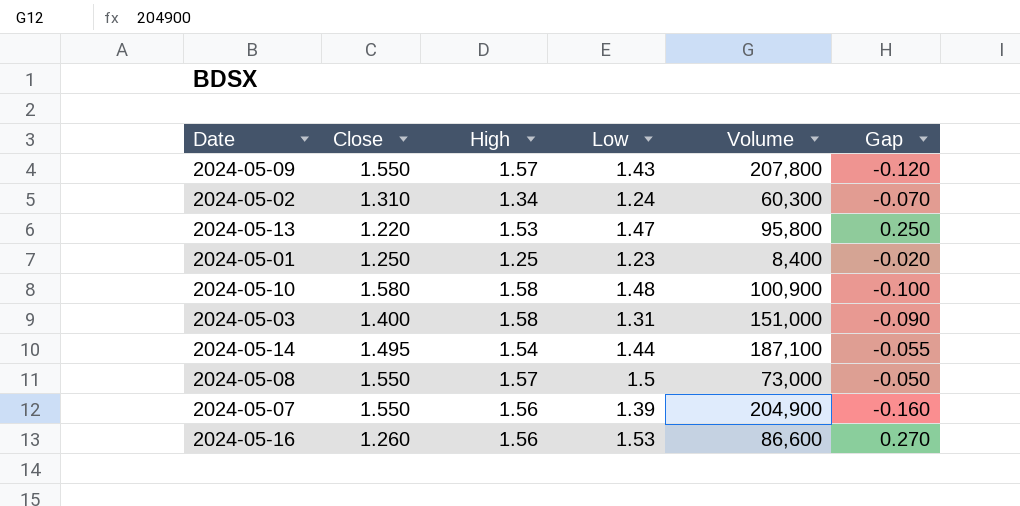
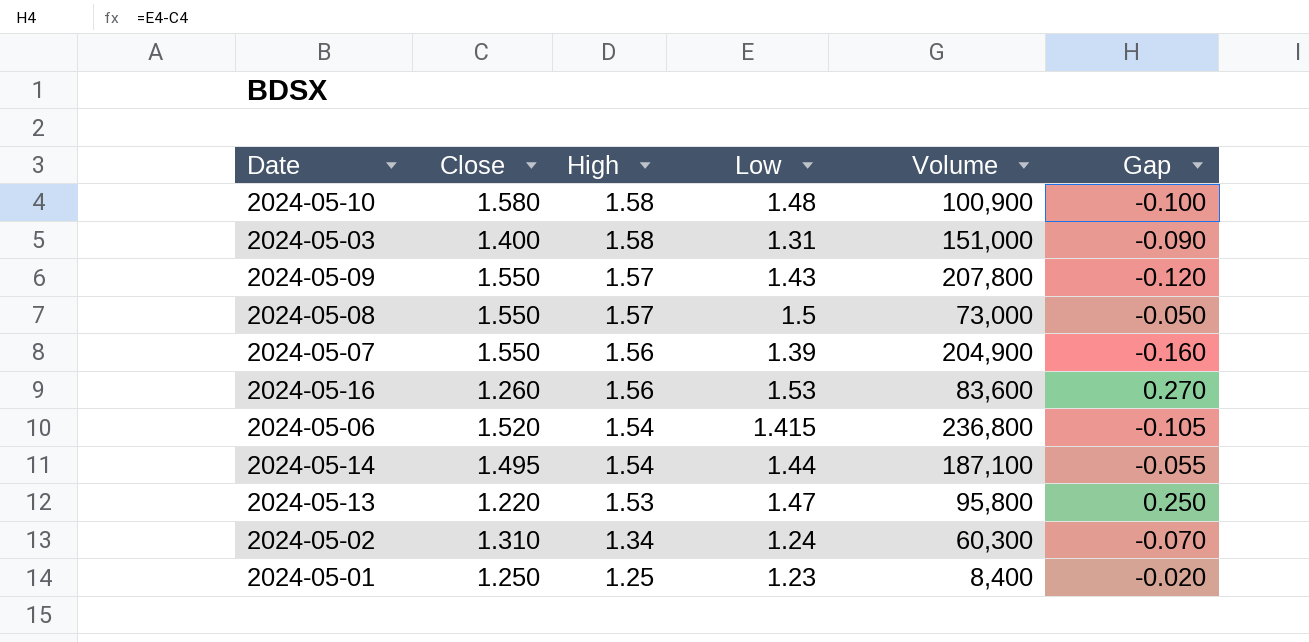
row order: none -> High descending
2024-05-16 | Volume: 86,600 -> 83,600
row 2024-05-06: none -> 1.520 | 1.54 | 1.415 | 236,800 | -0.105

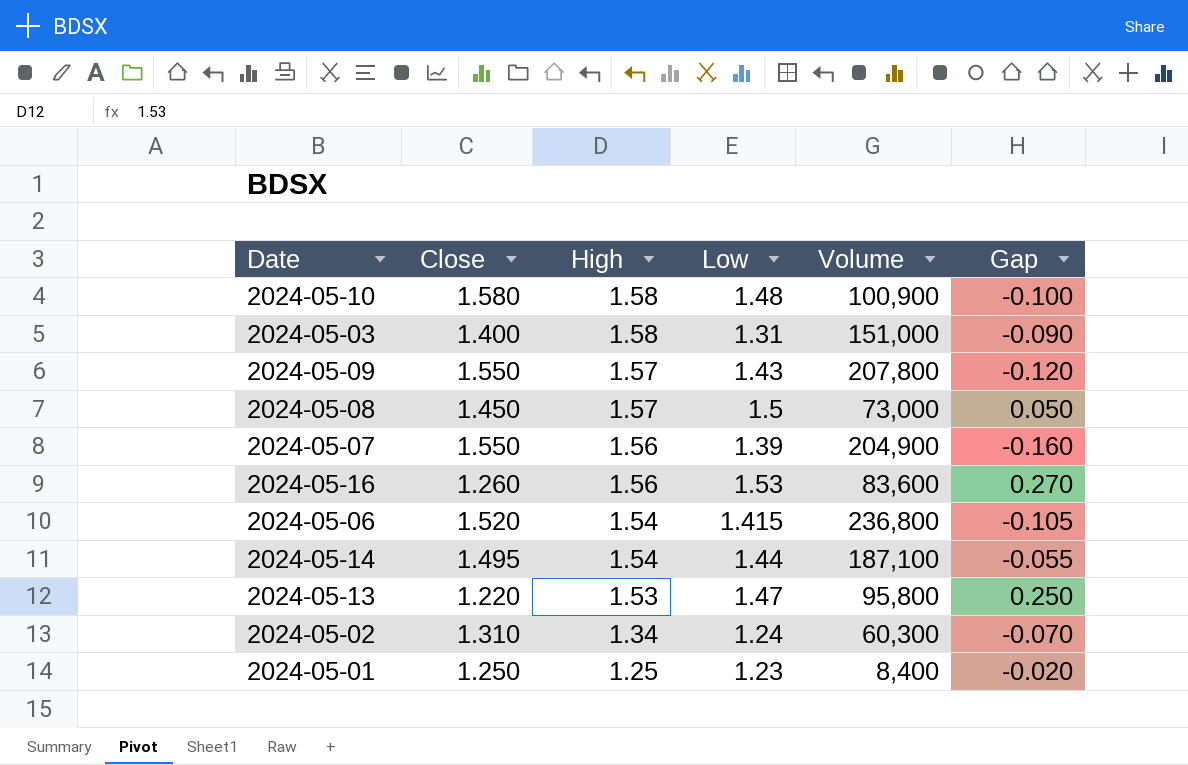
2024-05-08 | Close: 1.550 -> 1.450
2024-05-08 | Gap: -0.050 -> 0.050

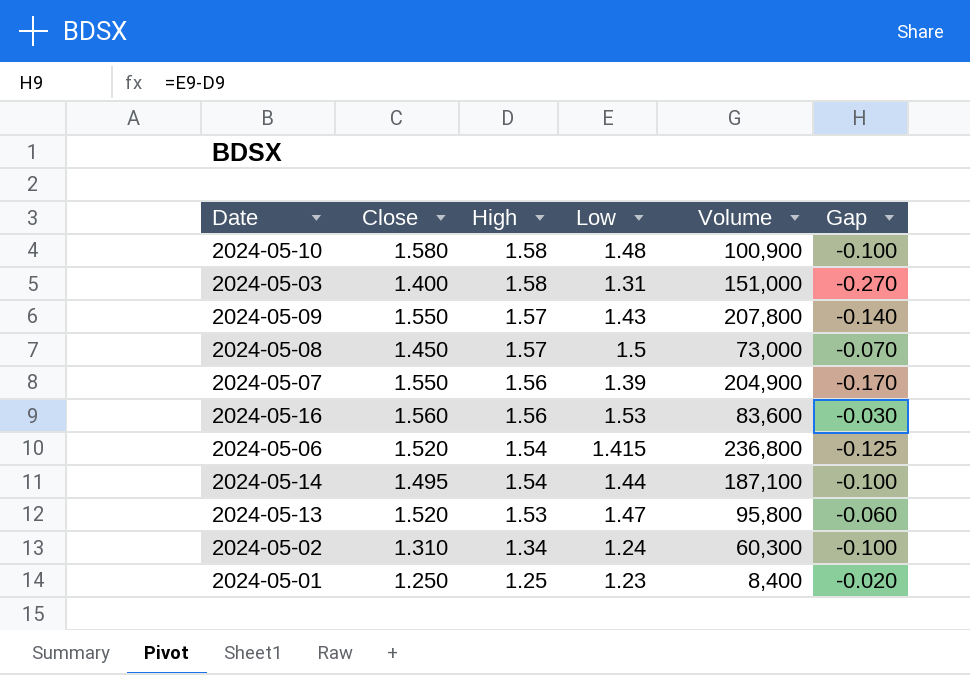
column Gap | formula: [Low] - [Close] -> [Low] - [High]
2024-05-16 | Close: 1.260 -> 1.560
2024-05-13 | Close: 1.220 -> 1.520

